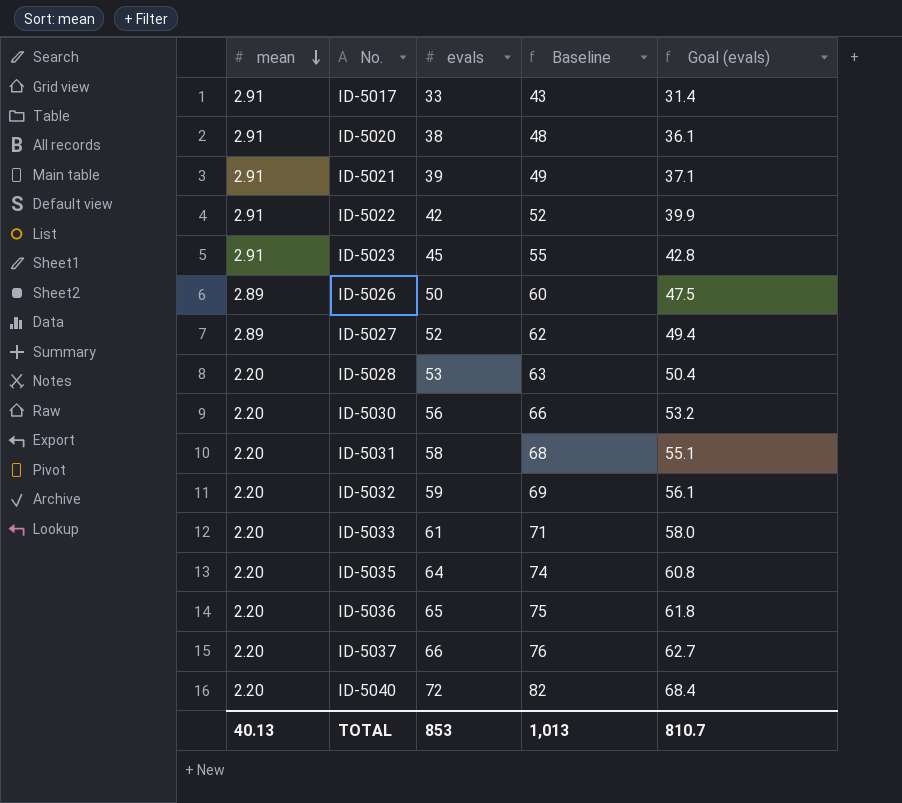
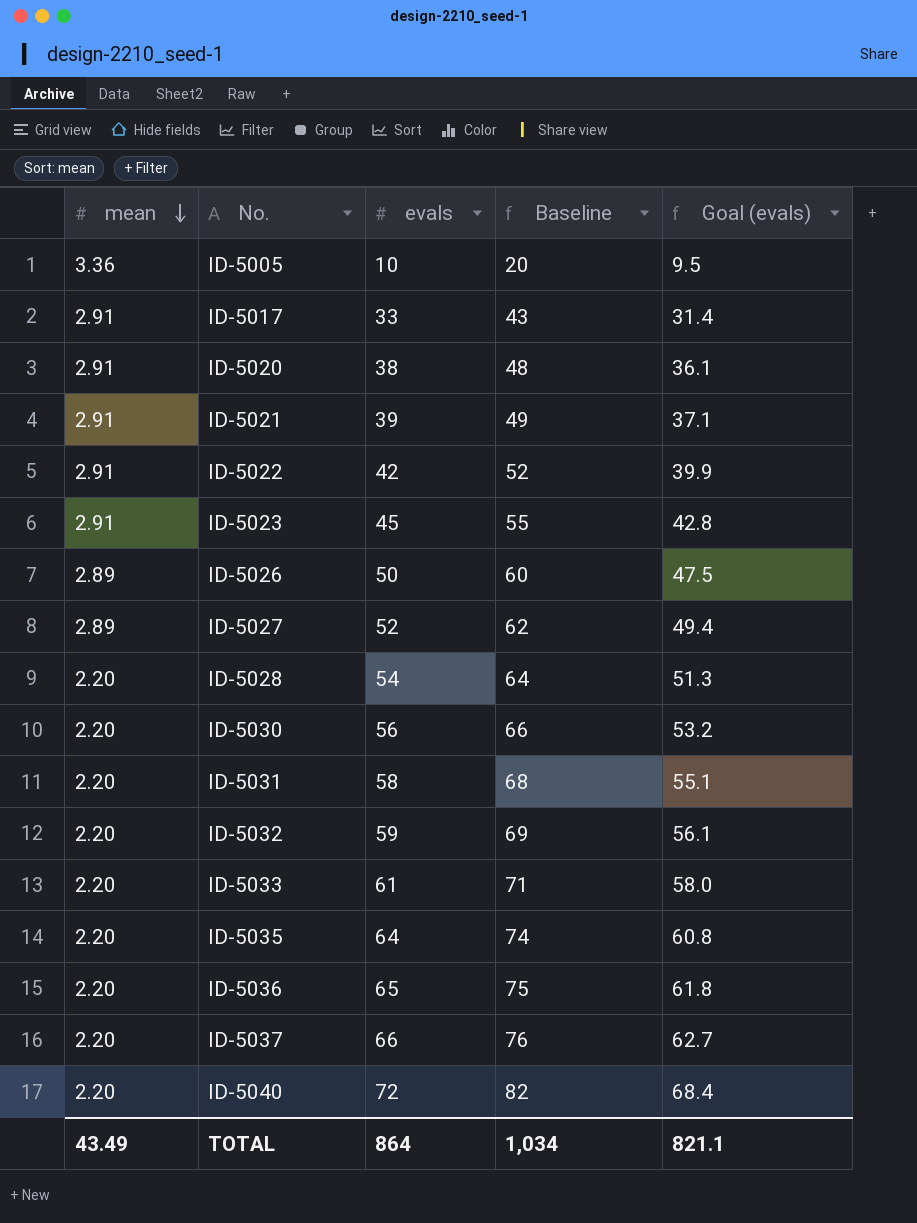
row ID-5005: none -> 3.36 | 10 | 20 | 9.5
ID-5028 | evals: 53 -> 54
ID-5028 | Baseline: 63 -> 64
ID-5028 | Goal (evals): 50.4 -> 51.3
TOTAL | mean: 40.13 -> 43.49
TOTAL | evals: 853 -> 864
TOTAL | Baseline: 1,013 -> 1,034
TOTAL | Goal (evals): 810.7 -> 821.1

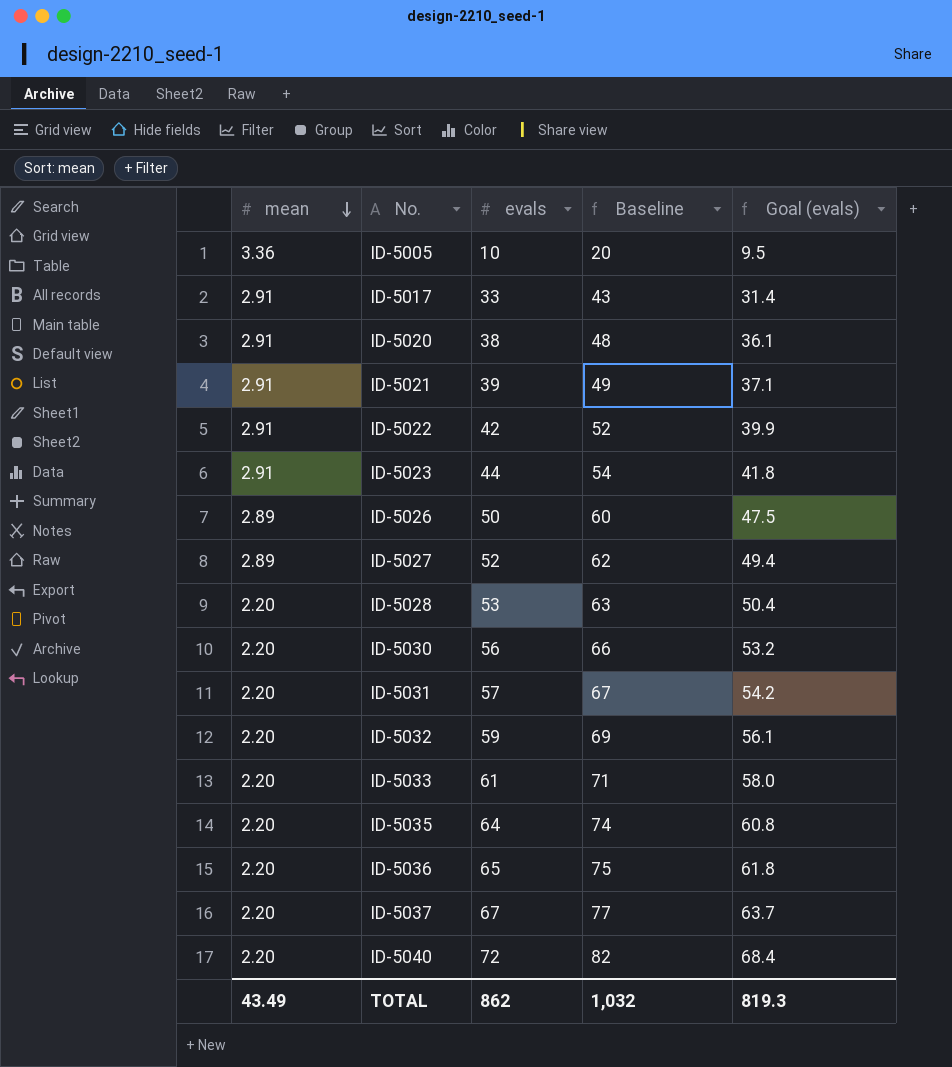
ID-5023 | evals: 45 -> 44
ID-5023 | Baseline: 55 -> 54
ID-5023 | Goal (evals): 42.8 -> 41.8
ID-5028 | evals: 54 -> 53
ID-5028 | Baseline: 64 -> 63
ID-5028 | Goal (evals): 51.3 -> 50.4
ID-5031 | evals: 58 -> 57
ID-5031 | Baseline: 68 -> 67
ID-5031 | Goal (evals): 55.1 -> 54.2
ID-5037 | evals: 66 -> 67
ID-5037 | Baseline: 76 -> 77
ID-5037 | Goal (evals): 62.7 -> 63.7
TOTAL | evals: 864 -> 862
TOTAL | Baseline: 1,034 -> 1,032
TOTAL | Goal (evals): 821.1 -> 819.3

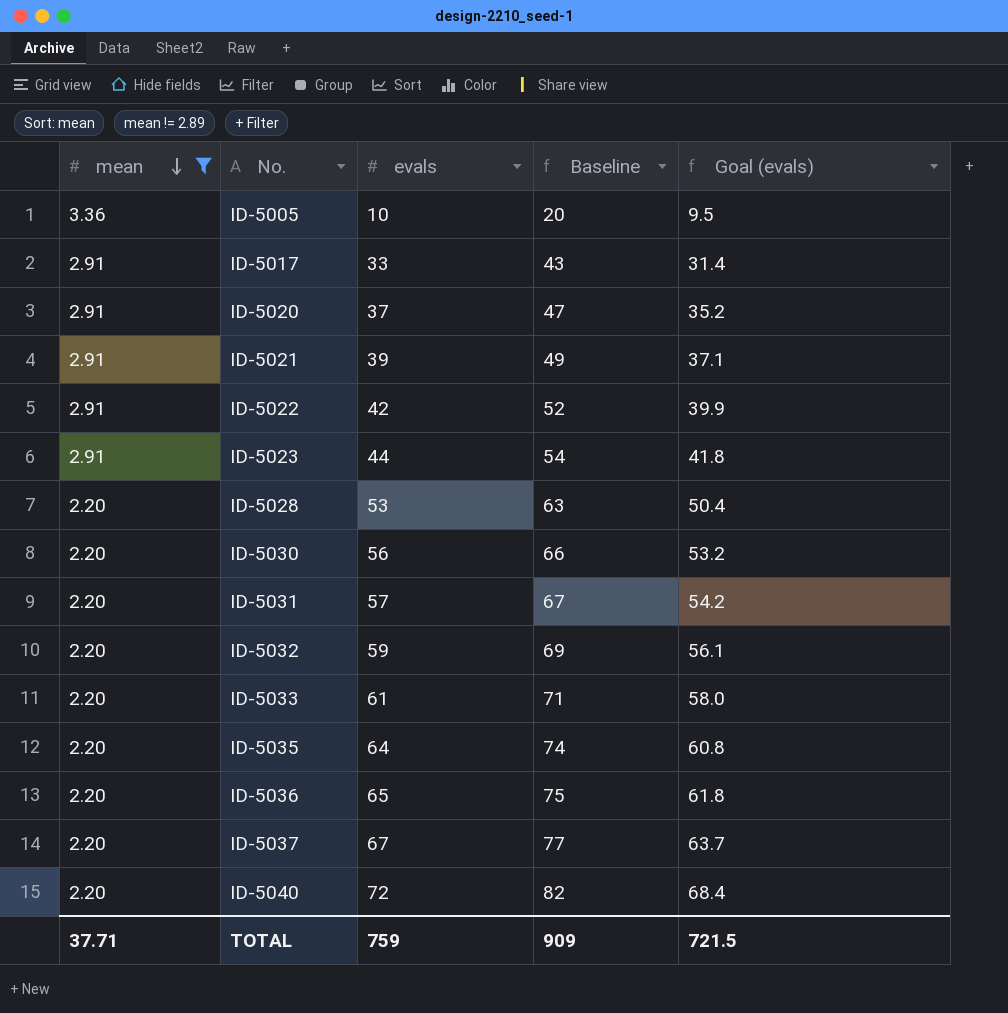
filter: none -> mean != 2.89
ID-5020 | evals: 38 -> 37
ID-5020 | Baseline: 48 -> 47
ID-5020 | Goal (evals): 36.1 -> 35.2
TOTAL | mean: 43.49 -> 37.71
TOTAL | evals: 862 -> 759
TOTAL | Baseline: 1,032 -> 909
TOTAL | Goal (evals): 819.3 -> 721.5

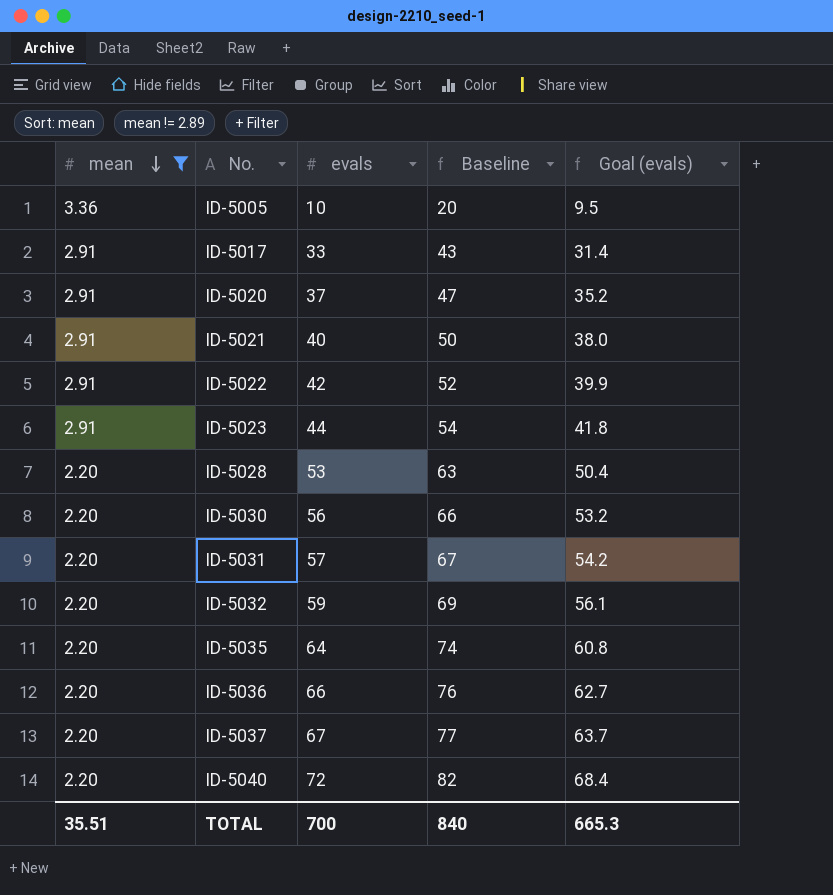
row ID-5033: 2.20 | 61 | 71 | 58.0 -> none
ID-5021 | evals: 39 -> 40
ID-5021 | Baseline: 49 -> 50
ID-5021 | Goal (evals): 37.1 -> 38.0
ID-5036 | evals: 65 -> 66
ID-5036 | Baseline: 75 -> 76
ID-5036 | Goal (evals): 61.8 -> 62.7
TOTAL | mean: 37.71 -> 35.51
TOTAL | evals: 759 -> 700
TOTAL | Baseline: 909 -> 840
TOTAL | Goal (evals): 721.5 -> 665.3

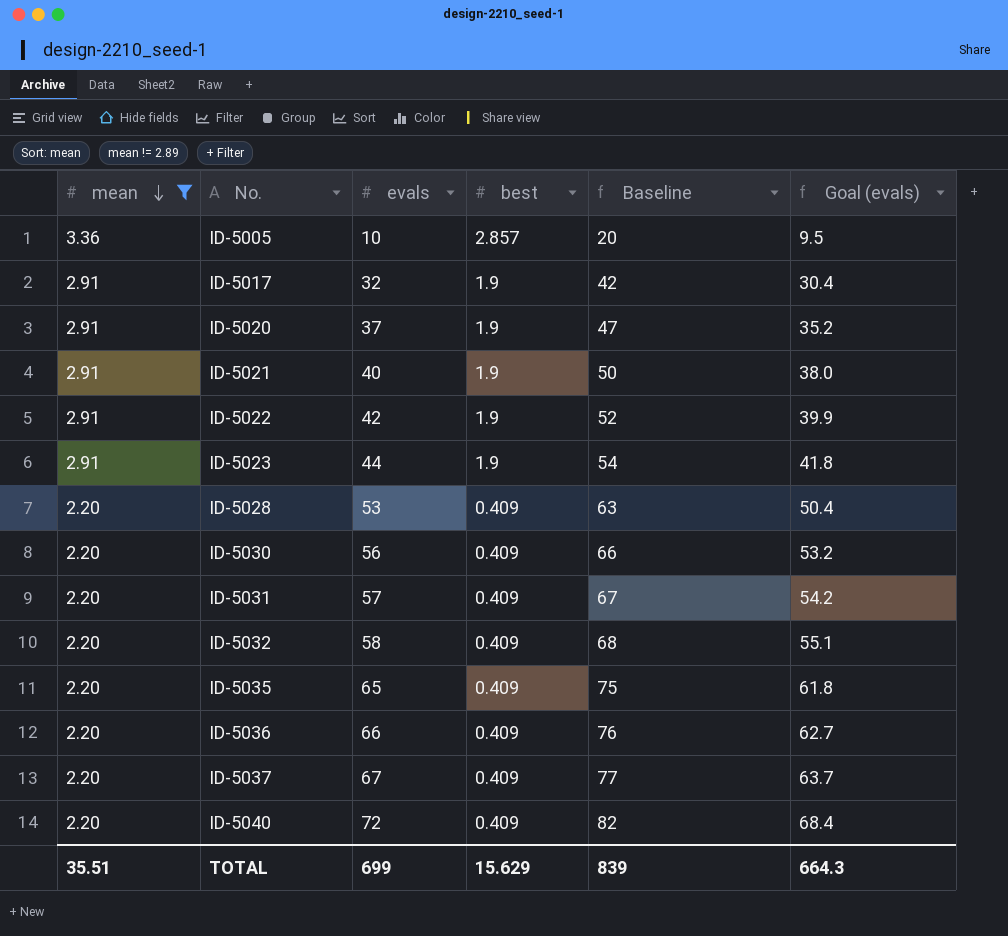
column best | position: none -> 4
ID-5017 | evals: 33 -> 32
ID-5017 | Baseline: 43 -> 42
ID-5017 | Goal (evals): 31.4 -> 30.4
ID-5032 | evals: 59 -> 58
ID-5032 | Baseline: 69 -> 68
ID-5032 | Goal (evals): 56.1 -> 55.1
ID-5035 | evals: 64 -> 65
ID-5035 | Baseline: 74 -> 75
ID-5035 | Goal (evals): 60.8 -> 61.8
TOTAL | evals: 700 -> 699
TOTAL | Baseline: 840 -> 839
TOTAL | Goal (evals): 665.3 -> 664.3

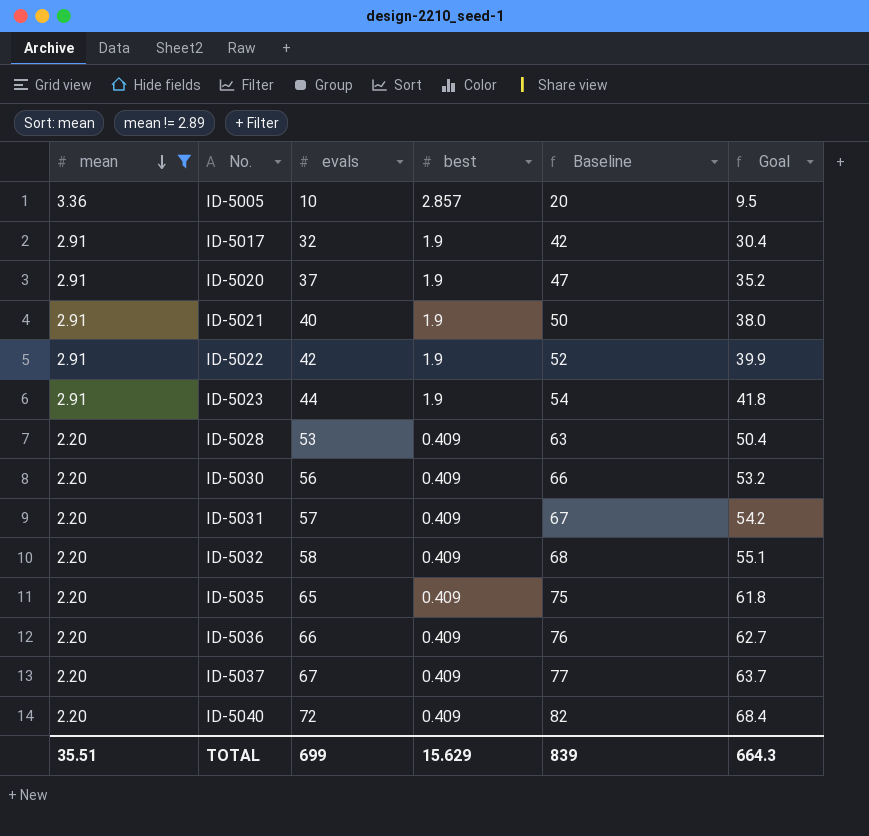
column name: Goal (evals) -> Goal

